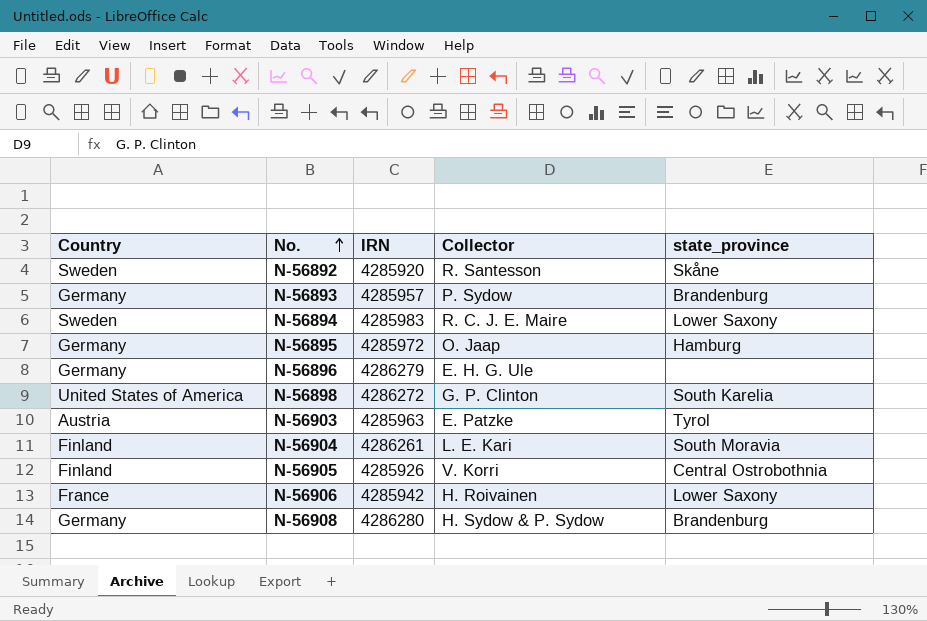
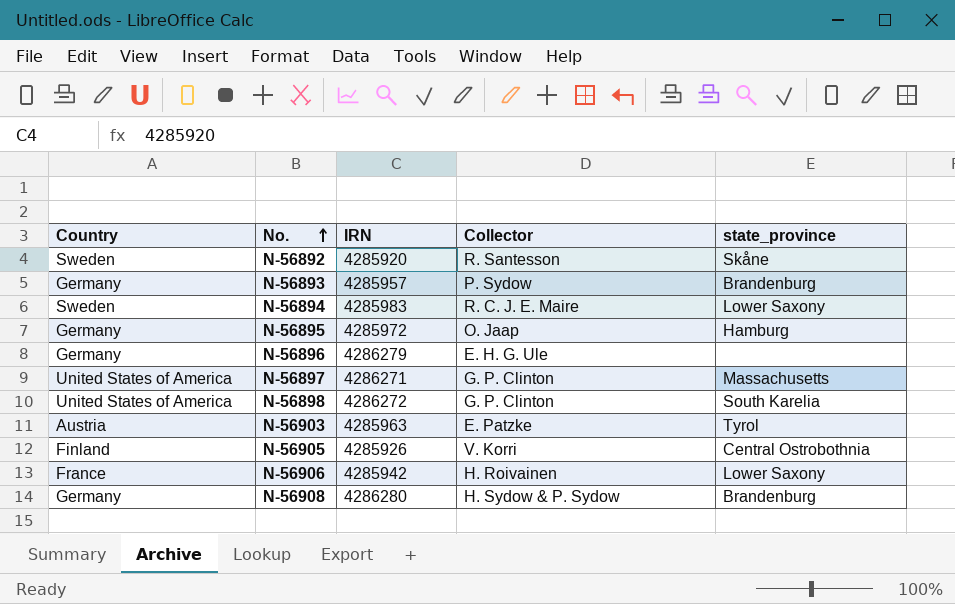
row N-56904: Finland | 4286261 | L. E. Kari | South Moravia -> none
row N-56897: none -> United States of America | 4286271 | G. P. Clinton | Massachusetts

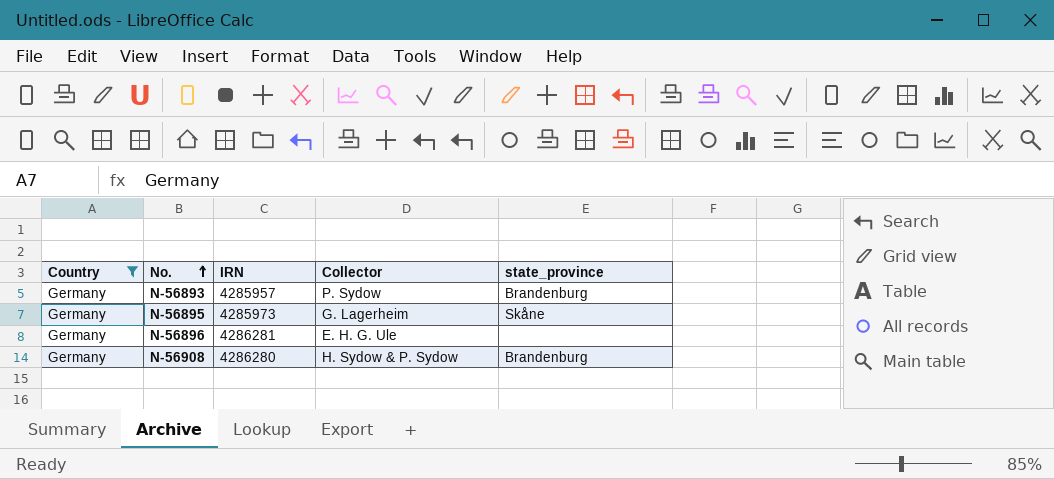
filter: none -> Country = Germany
N-56895 | IRN: 4285972 -> 4285973
N-56895 | Collector: O. Jaap -> G. Lagerheim
N-56895 | state_province: Hamburg -> Skåne
N-56896 | IRN: 4286279 -> 4286281

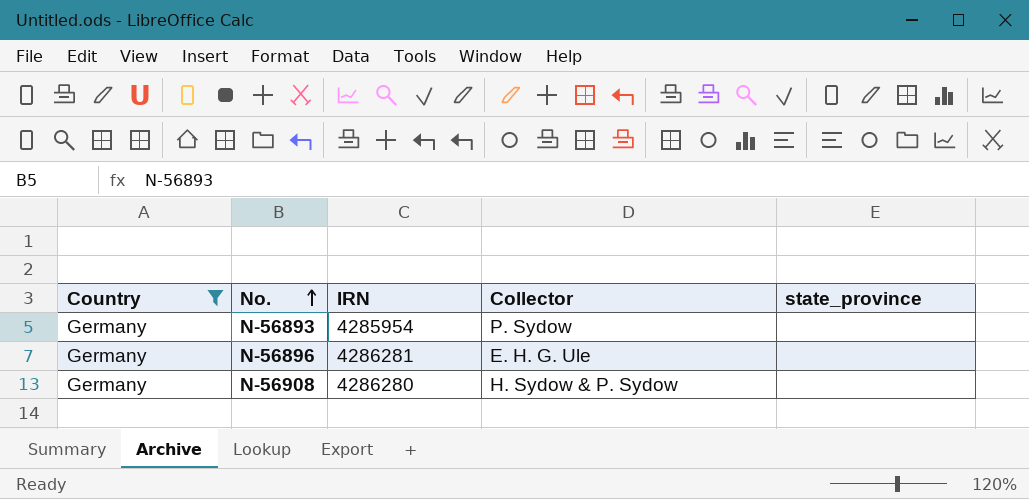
row N-56895: Germany | 4285973 | G. Lagerheim | Skåne -> none
N-56893 | IRN: 4285957 -> 4285954
N-56893 | state_province: Brandenburg -> none
N-56908 | state_province: Brandenburg -> none

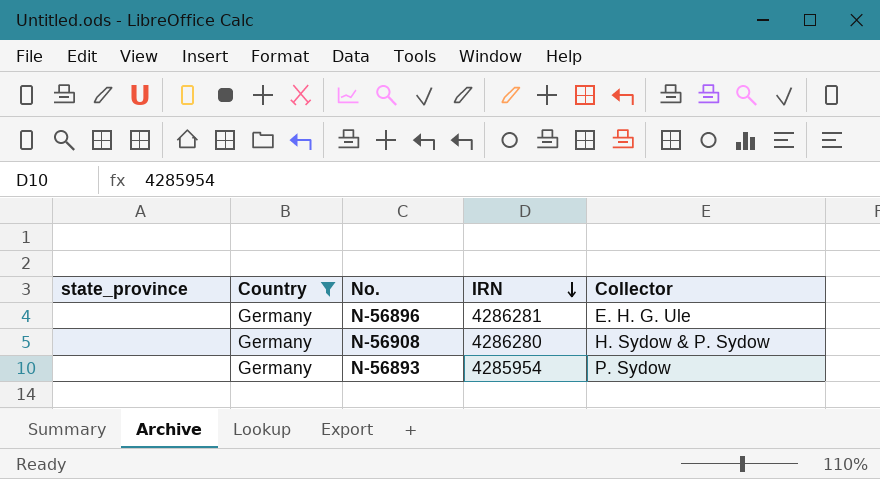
row order: No. ascending -> IRN descending
column state_province | position: 5 -> 1

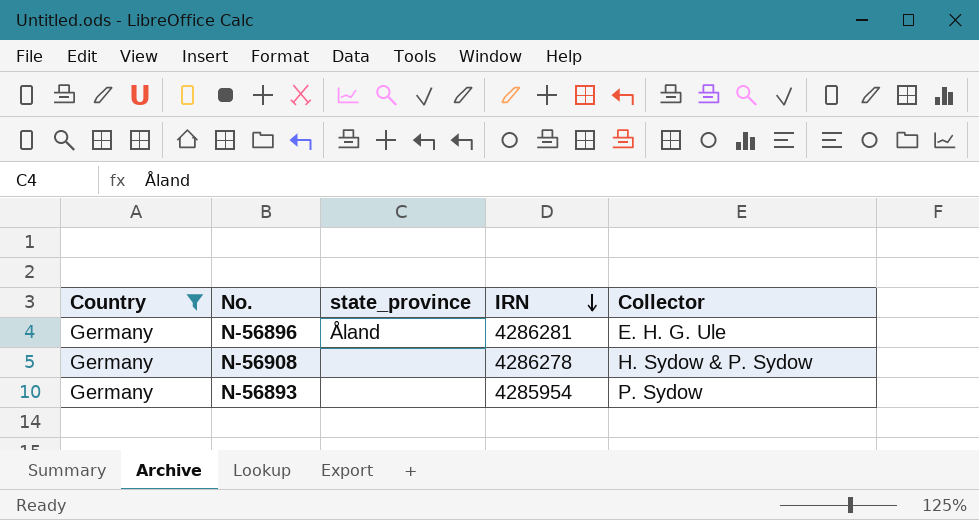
column state_province | position: 1 -> 3
N-56896 | state_province: none -> Åland
N-56908 | IRN: 4286280 -> 4286278

